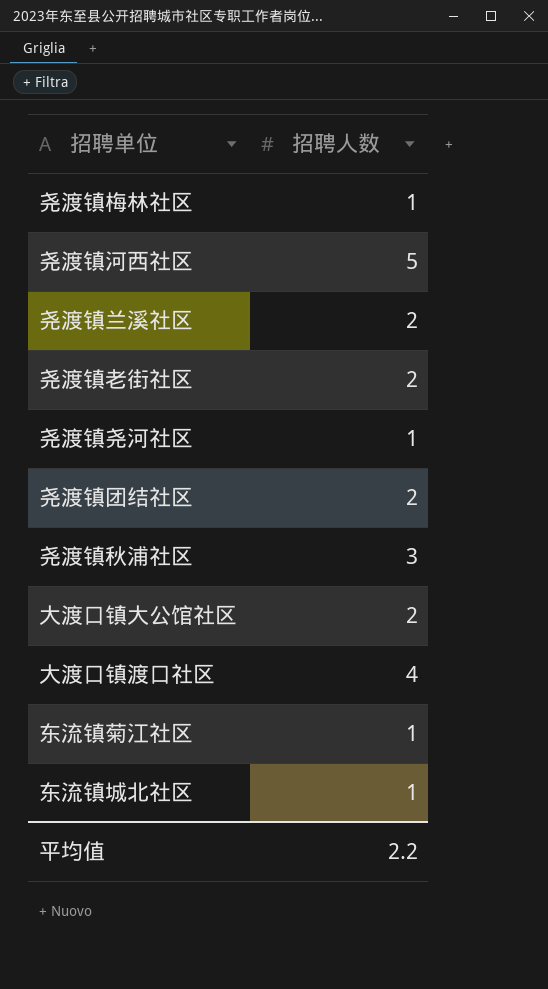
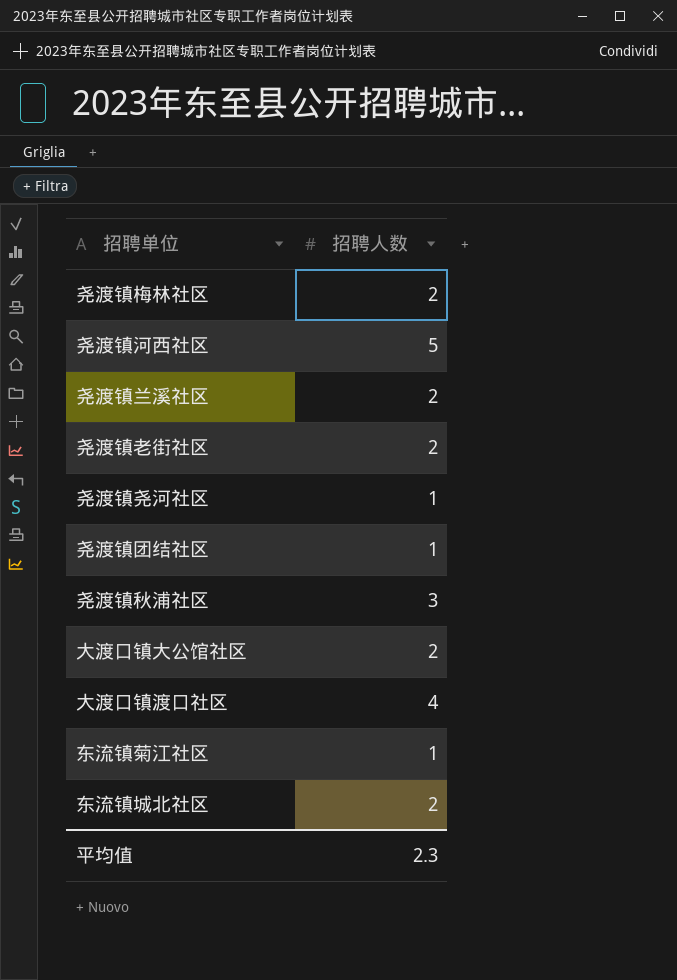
尧渡镇梅林社区 | 招聘人数: 1 -> 2
尧渡镇团结社区 | 招聘人数: 2 -> 1
东流镇城北社区 | 招聘人数: 1 -> 2
平均值 | 招聘人数: 2.2 -> 2.3

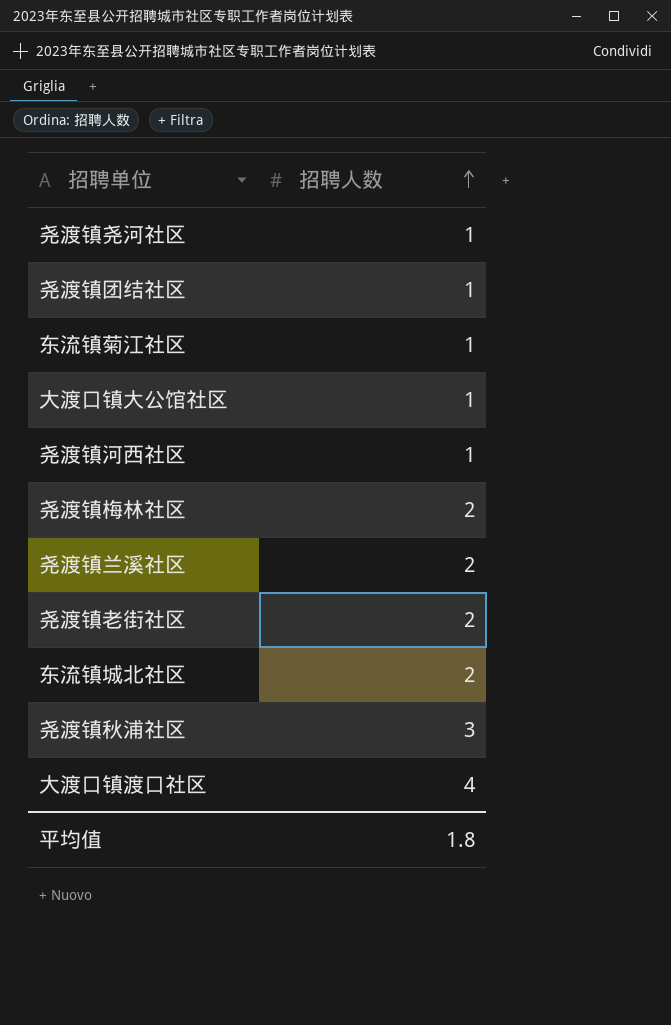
row order: none -> 招聘人数 ascending
大渡口镇大公馆社区 | 招聘人数: 2 -> 1
尧渡镇河西社区 | 招聘人数: 5 -> 1
平均值 | 招聘人数: 2.3 -> 1.8

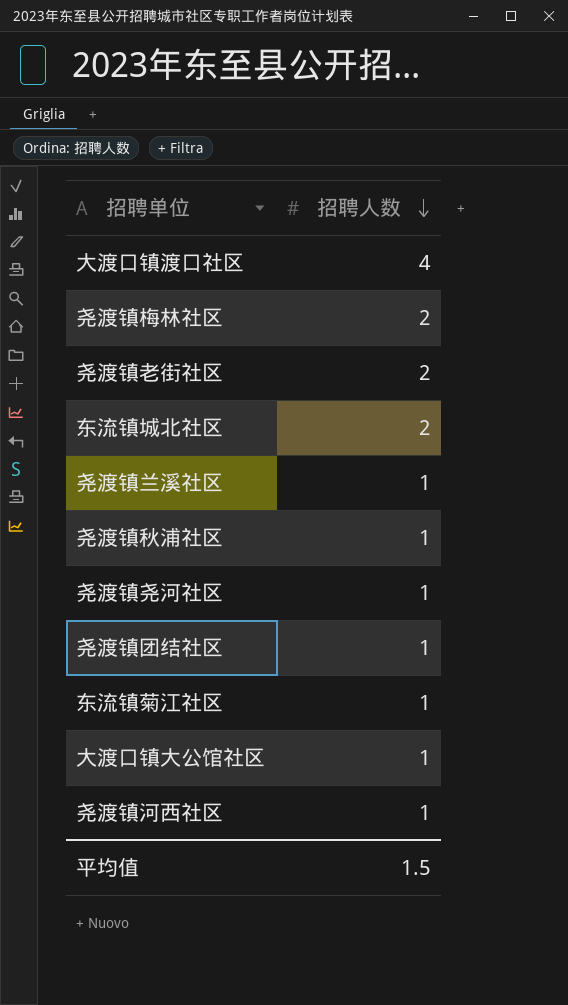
row order: 招聘人数 ascending -> 招聘人数 descending
尧渡镇兰溪社区 | 招聘人数: 2 -> 1
尧渡镇秋浦社区 | 招聘人数: 3 -> 1
平均值 | 招聘人数: 1.8 -> 1.5

